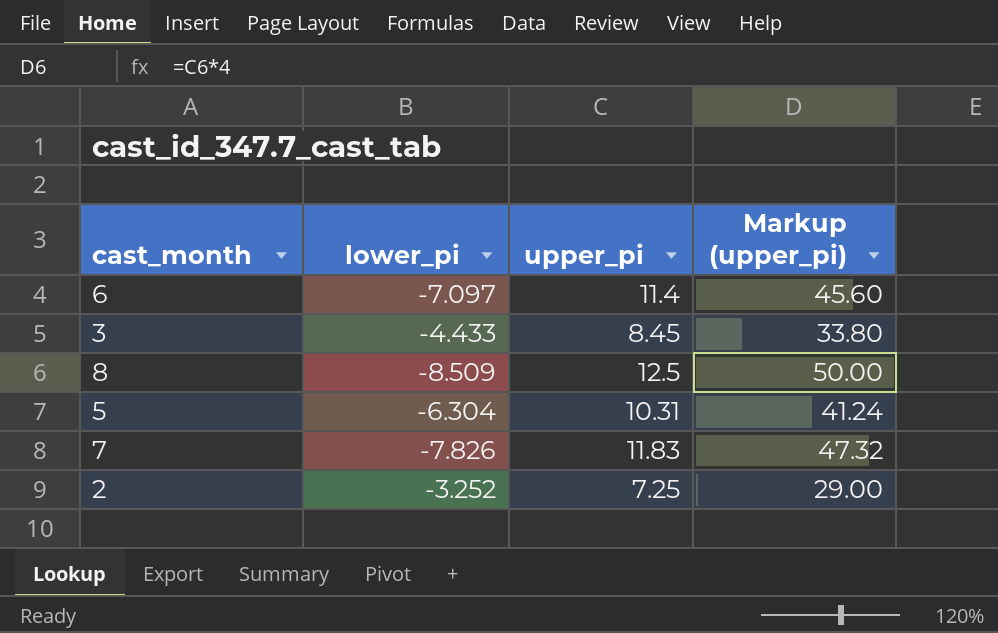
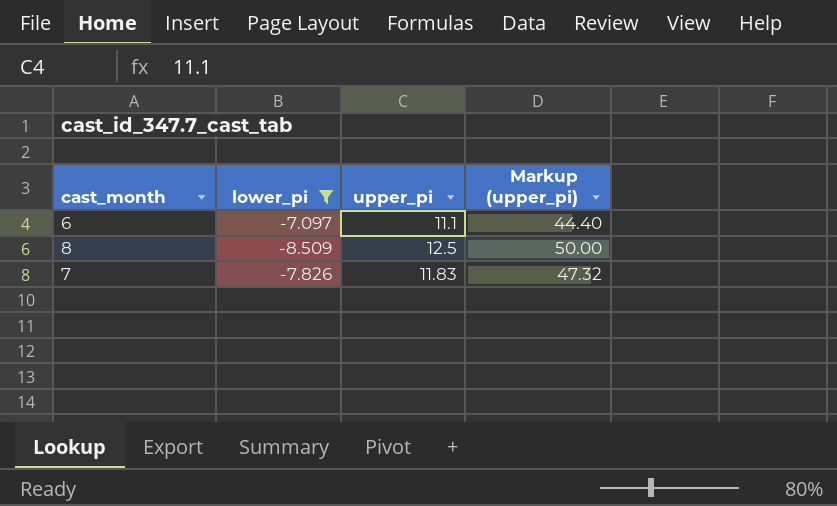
filter: none -> lower_pi <= -7.097
6 | upper_pi: 11.4 -> 11.1
6 | Markup (upper_pi): 45.60 -> 44.40

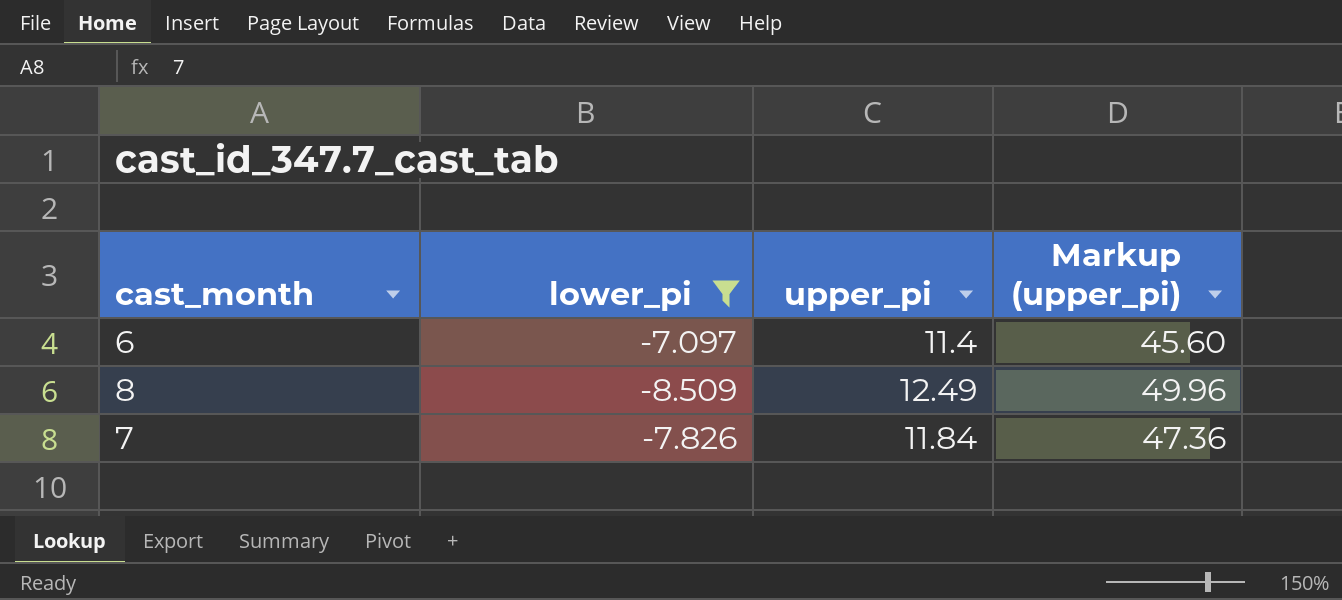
6 | upper_pi: 11.1 -> 11.4
6 | Markup (upper_pi): 44.40 -> 45.60
8 | upper_pi: 12.5 -> 12.49
8 | Markup (upper_pi): 50.00 -> 49.96
7 | upper_pi: 11.83 -> 11.84
7 | Markup (upper_pi): 47.32 -> 47.36

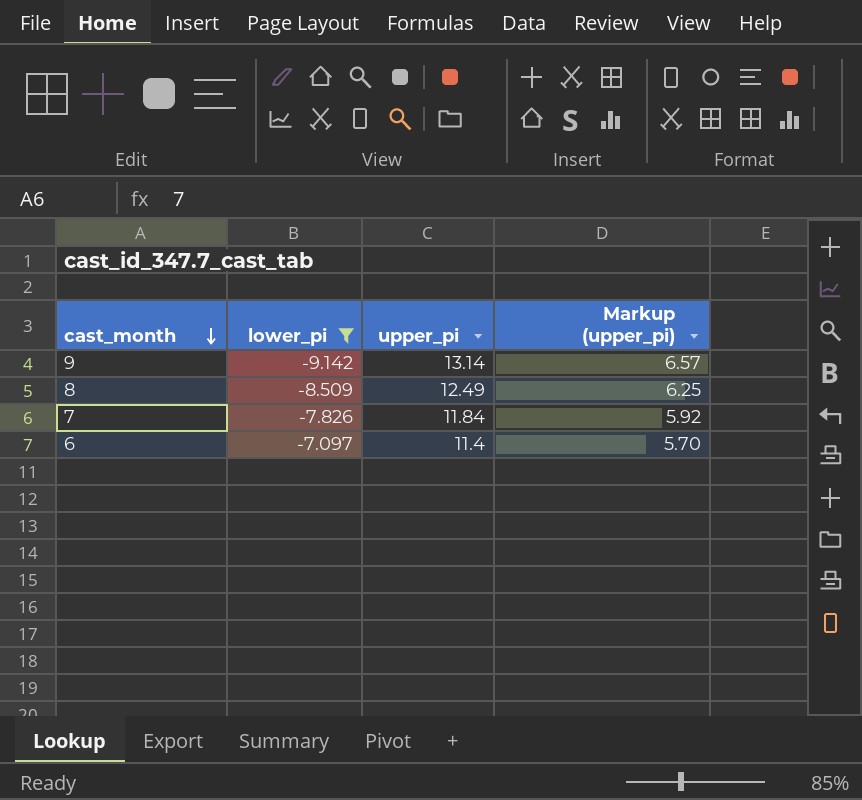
row order: none -> cast_month descending
column Markup (upper_pi) | formula: [upper_pi] * 4 -> [upper_pi] * 0.5
row 9: none -> -9.142 | 13.14 | 6.57

